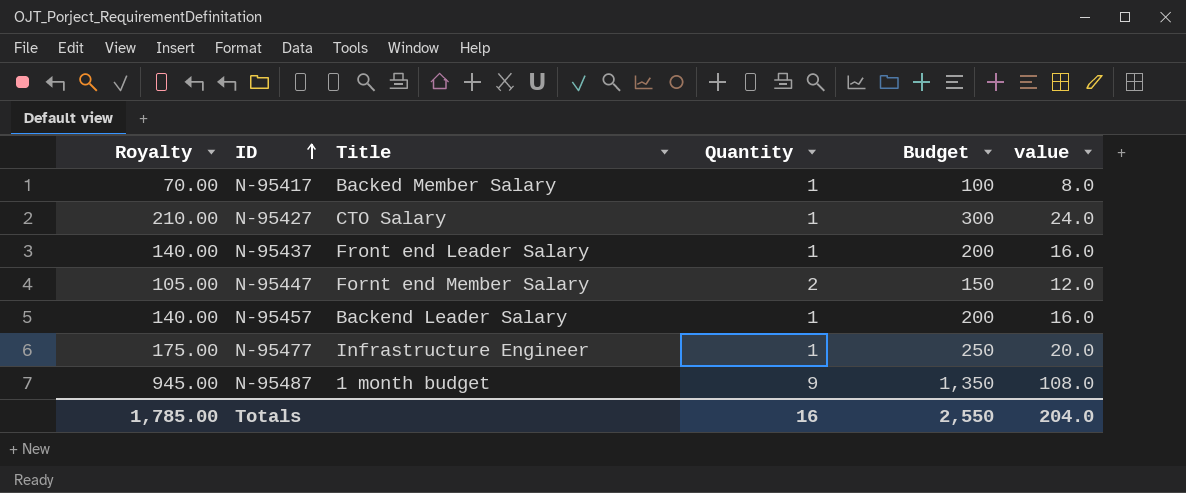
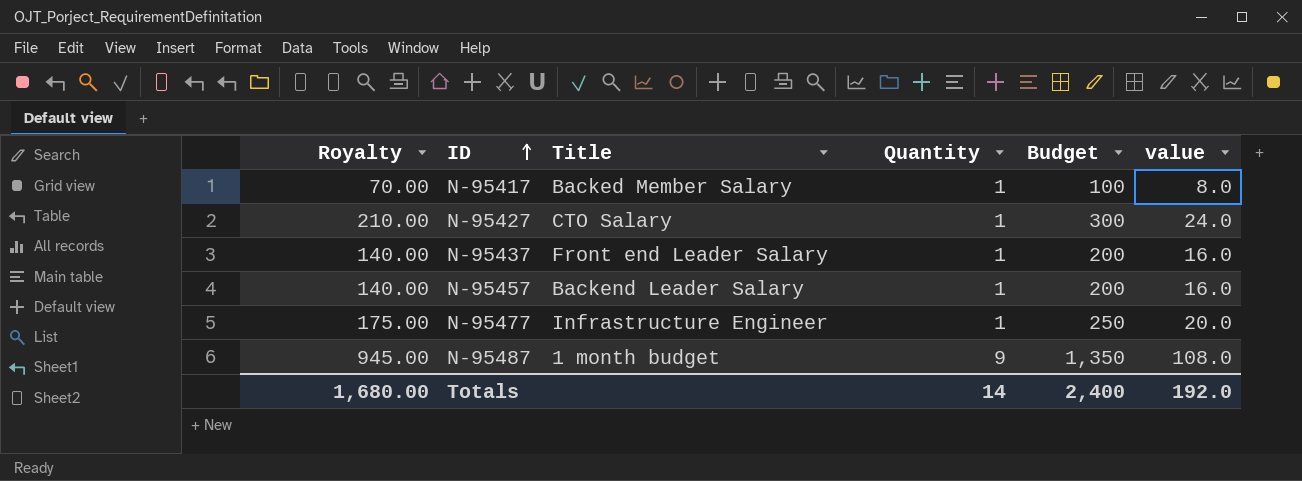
row N-95447: 105.00 | Fornt end Member Salary | 2 | 150 | 12.0 -> none
Totals | Royalty: 1,785.00 -> 1,680.00
Totals | Quantity: 16 -> 14
Totals | Budget: 2,550 -> 2,400
Totals | value: 204.0 -> 192.0

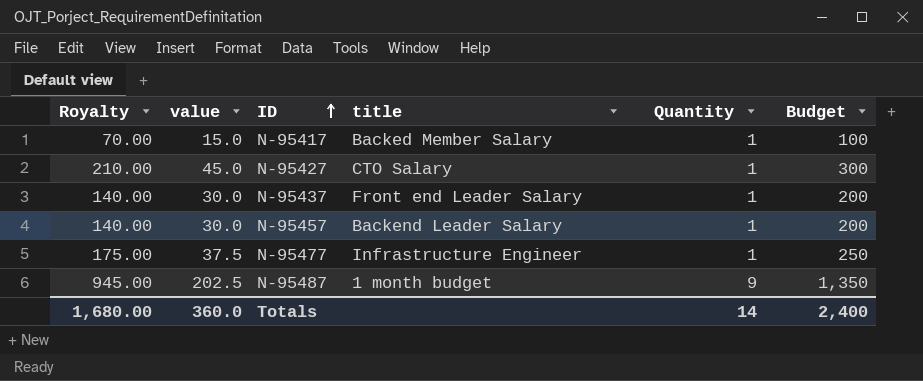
column value | formula: [Budget] * 0.08 -> [Budget] * 0.15
column value | position: 6 -> 2
column name: Title -> title
Totals | value: 192.0 -> 360.0

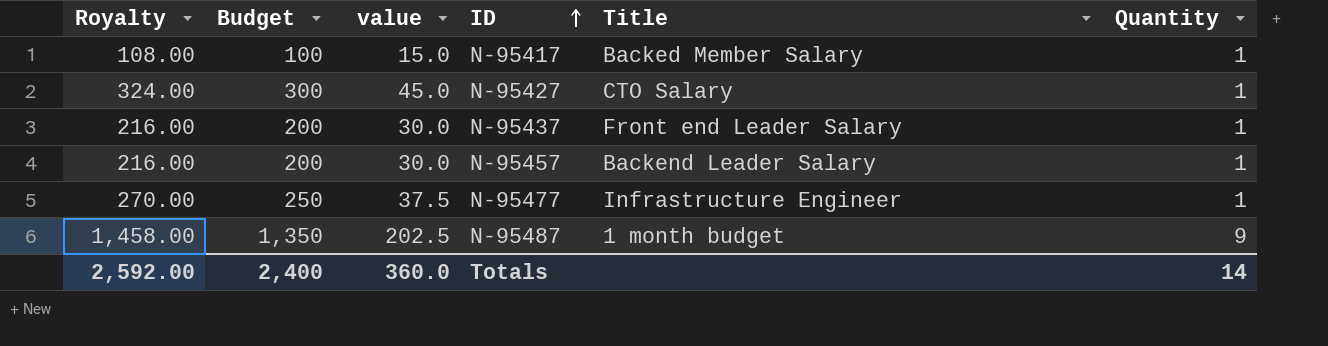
column Royalty | formula: [Budget] * 0.7 -> [Budget] * 1.08
column Budget | position: 6 -> 2
column name: title -> Title
Totals | Royalty: 1,680.00 -> 2,592.00

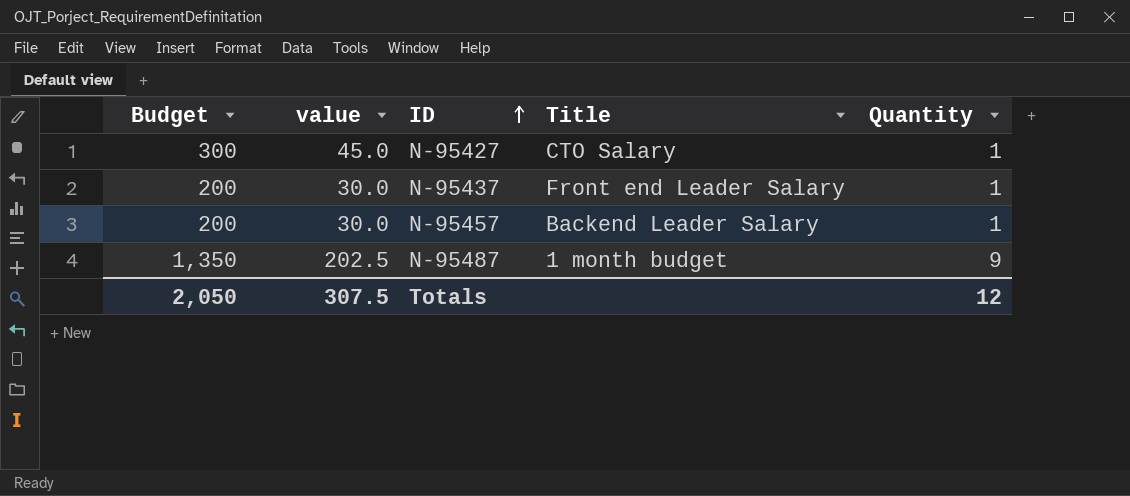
column Royalty | formula: [Budget] * 1.08 -> none
row N-95417: 108.00 | 100 | 15.0 | Backed Member Salary | 1 -> none
row N-95477: 270.00 | 250 | 37.5 | Infrastructure Engineer | 1 -> none
Totals | Budget: 2,400 -> 2,050
Totals | value: 360.0 -> 307.5
Totals | Quantity: 14 -> 12

